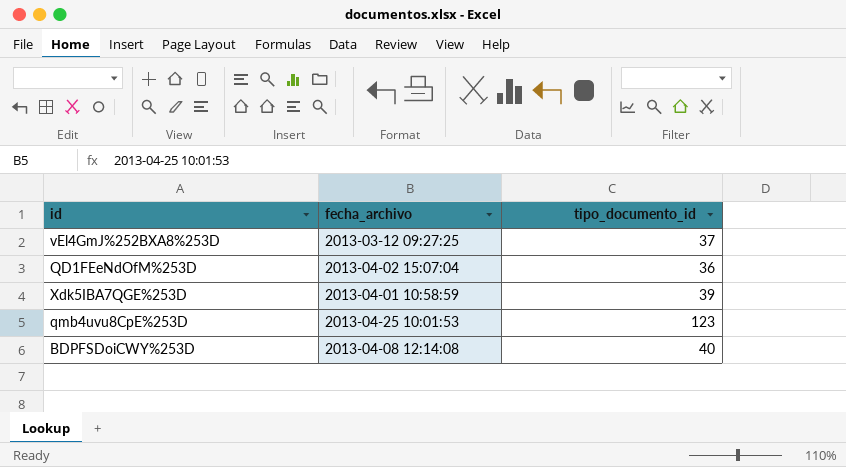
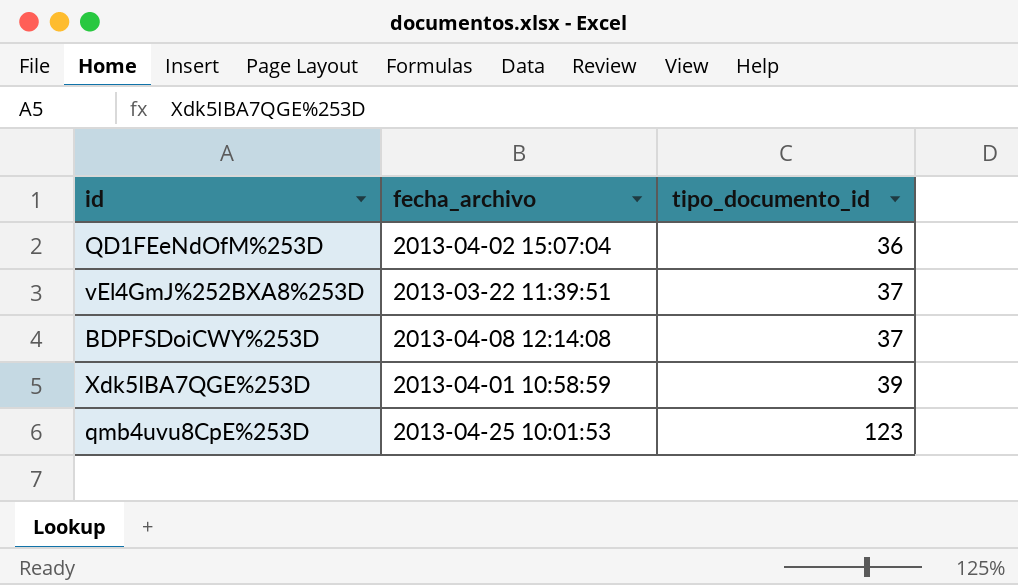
row order: none -> tipo_documento_id ascending
vEl4GmJ%252BXA8%253D | fecha_archivo: 2013-03-12 09:27:25 -> 2013-03-22 11:39:51
BDPFSDoiCWY%253D | tipo_documento_id: 40 -> 37

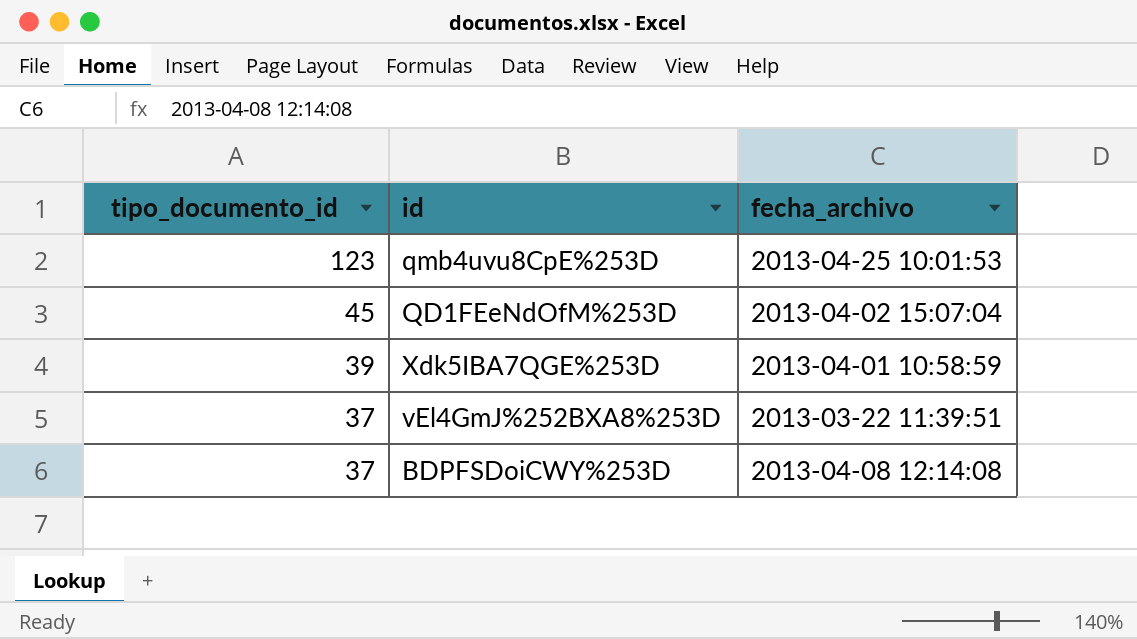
row order: tipo_documento_id ascending -> tipo_documento_id descending
column tipo_documento_id | position: 3 -> 1
QD1FEeNdOfM%253D | tipo_documento_id: 36 -> 45

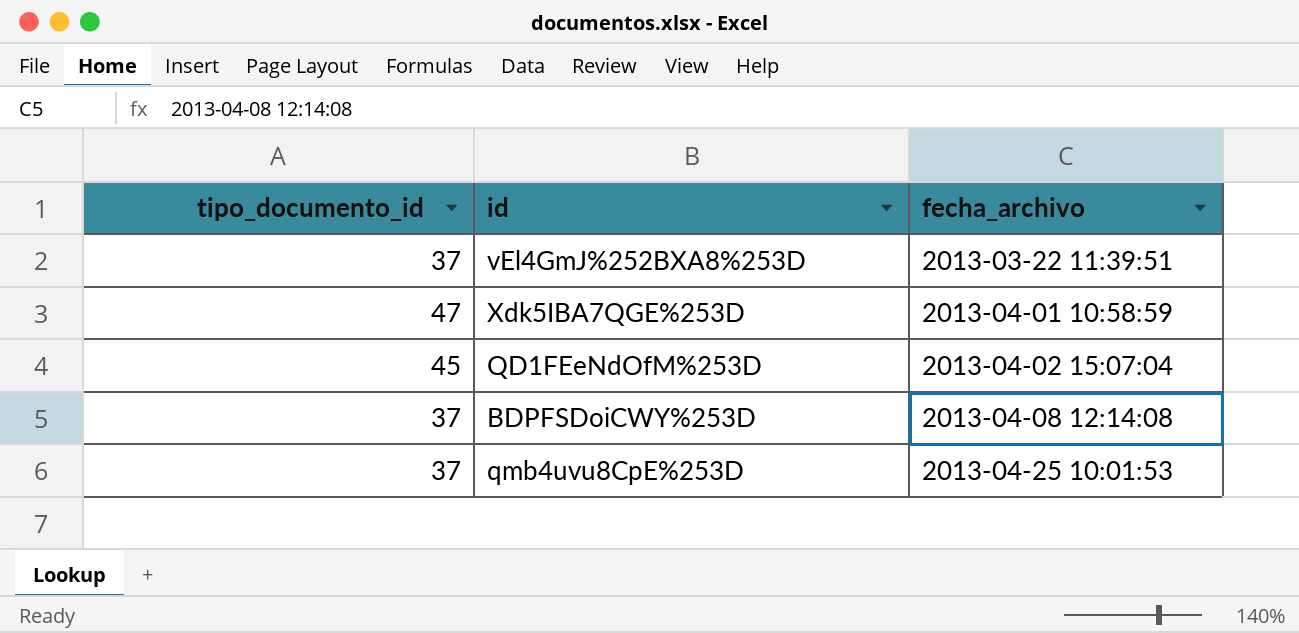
row order: tipo_documento_id descending -> fecha_archivo ascending
Xdk5IBA7QGE%253D | tipo_documento_id: 39 -> 47
qmb4uvu8CpE%253D | tipo_documento_id: 123 -> 37

